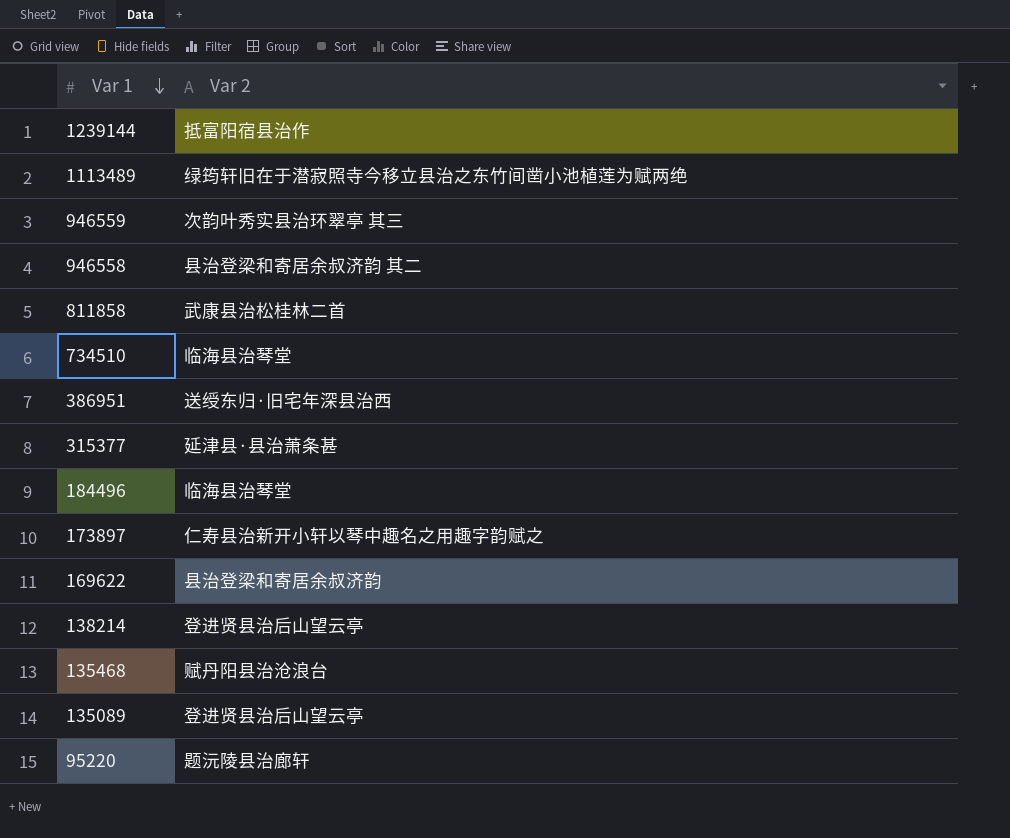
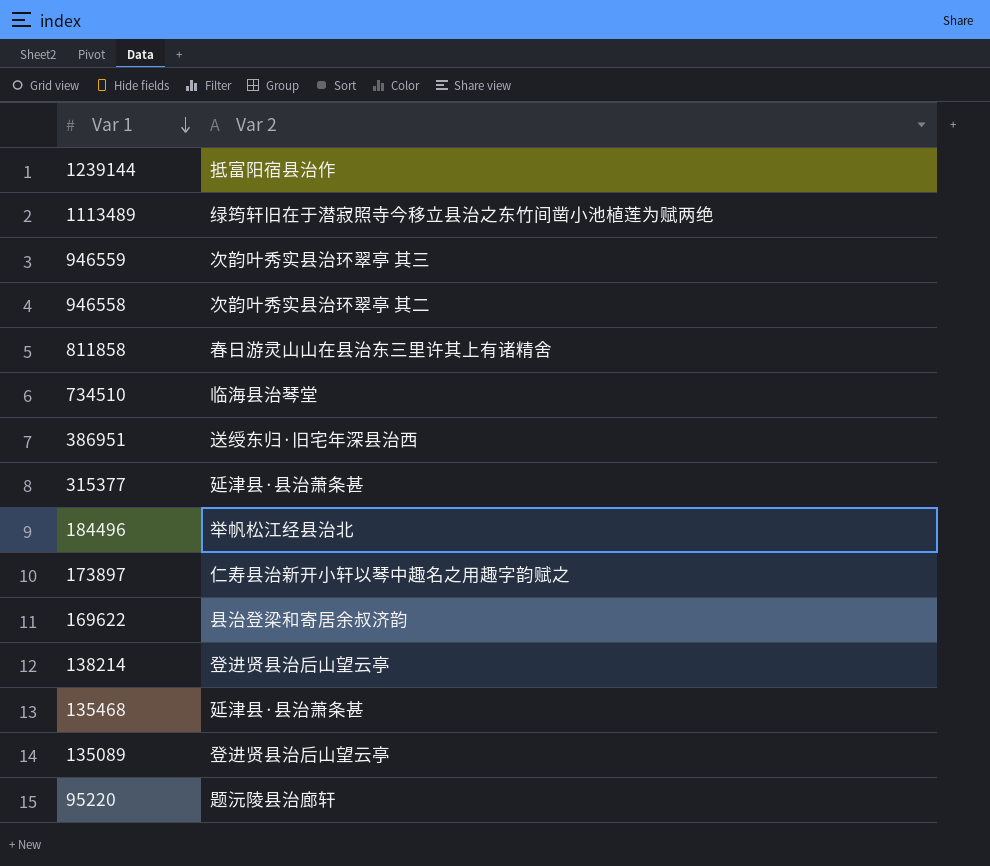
946558 | Var 2: 县治登梁和寄居余叔济韵 其二 -> 次韵叶秀实县治环翠亭 其二
811858 | Var 2: 武康县治松桂林二首 -> 春日游灵山山在县治东三里许其上有诸精舍
184496 | Var 2: 临海县治琴堂 -> 举帆松江经县治北
135468 | Var 2: 赋丹阳县治沧浪台 -> 延津县·县治萧条甚

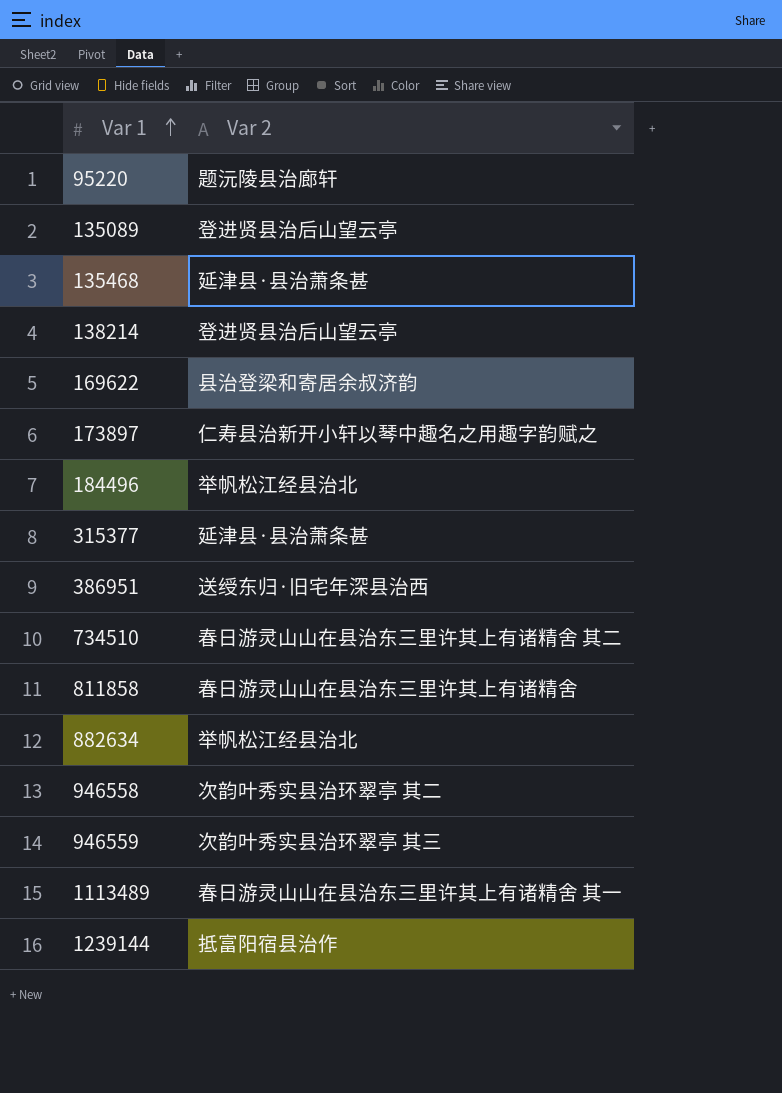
row order: Var 1 descending -> Var 1 ascending
734510 | Var 2: 临海县治琴堂 -> 春日游灵山山在县治东三里许其上有诸精舍 其二
row 882634: none -> 举帆松江经县治北
1113489 | Var 2: 绿筠轩旧在于潜寂照寺今移立县治之东竹间凿小池植莲为赋两绝 -> 春日游灵山山在县治东三里许其上有诸精舍 其一

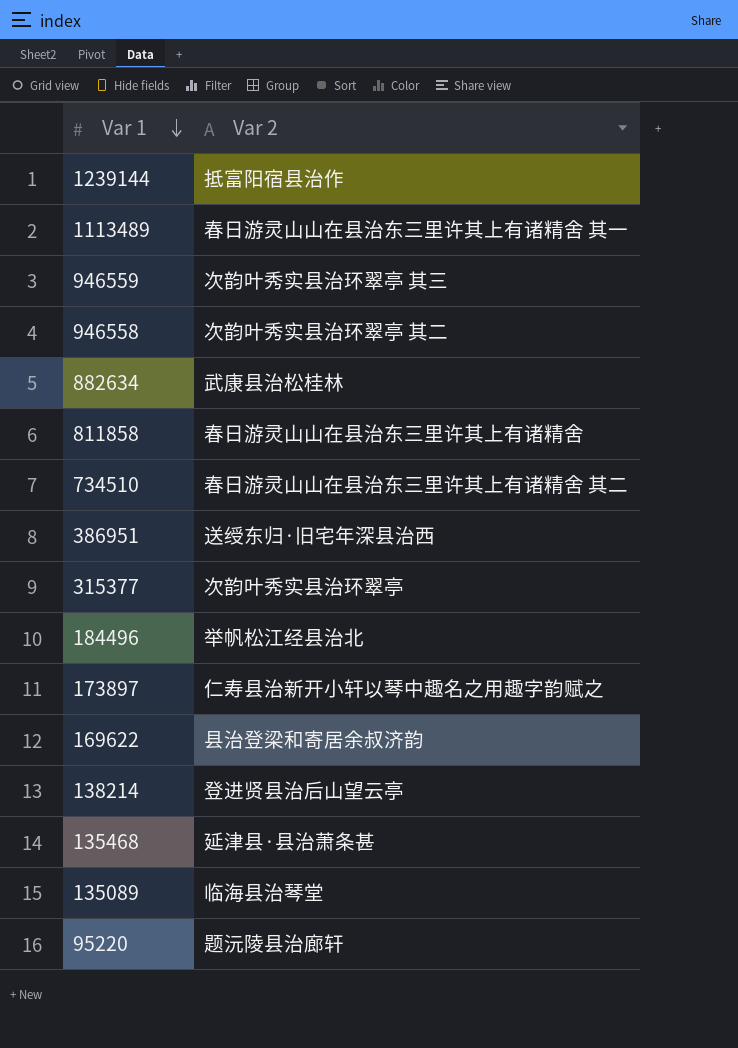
row order: Var 1 ascending -> Var 1 descending
882634 | Var 2: 举帆松江经县治北 -> 武康县治松桂林
315377 | Var 2: 延津县·县治萧条甚 -> 次韵叶秀实县治环翠亭
135089 | Var 2: 登进贤县治后山望云亭 -> 临海县治琴堂

